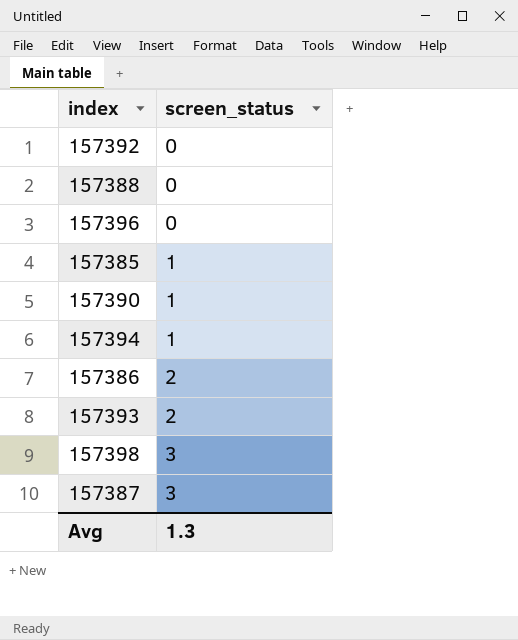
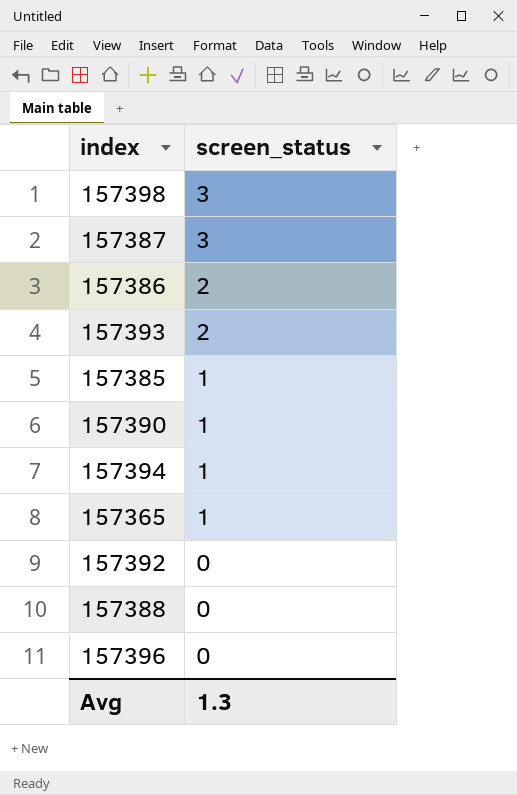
row order: screen_status ascending -> screen_status descending
row 157365: none -> 1

